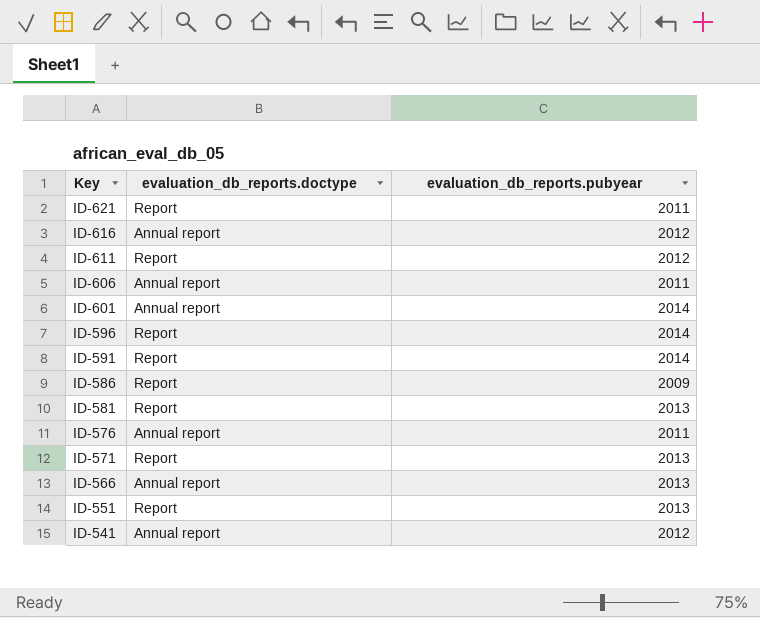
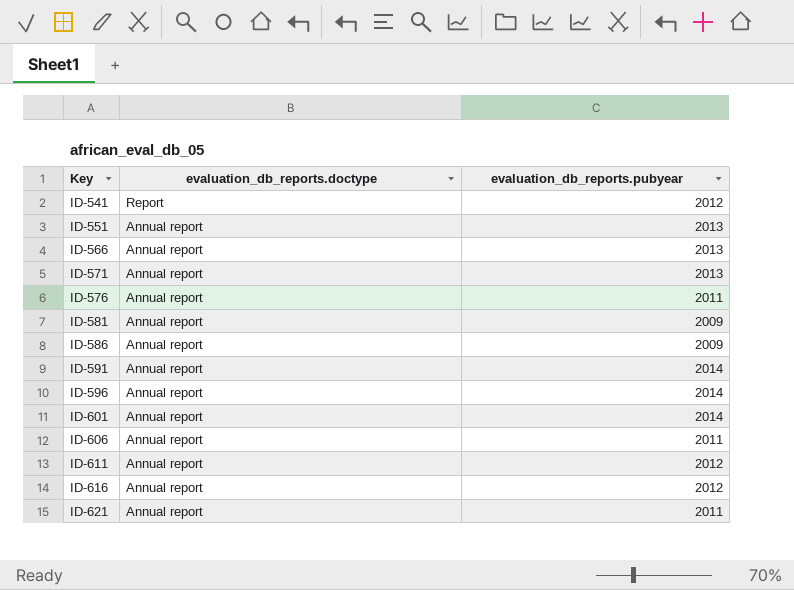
row order: Key descending -> Key ascending
ID-541 | evaluation_db_reports.doctype: Annual report -> Report
ID-551 | evaluation_db_reports.doctype: Report -> Annual report
ID-571 | evaluation_db_reports.doctype: Report -> Annual report
ID-581 | evaluation_db_reports.doctype: Report -> Annual report
ID-581 | evaluation_db_reports.pubyear: 2013 -> 2009
ID-586 | evaluation_db_reports.doctype: Report -> Annual report
ID-591 | evaluation_db_reports.doctype: Report -> Annual report
ID-596 | evaluation_db_reports.doctype: Report -> Annual report
ID-611 | evaluation_db_reports.doctype: Report -> Annual report
ID-621 | evaluation_db_reports.doctype: Report -> Annual report

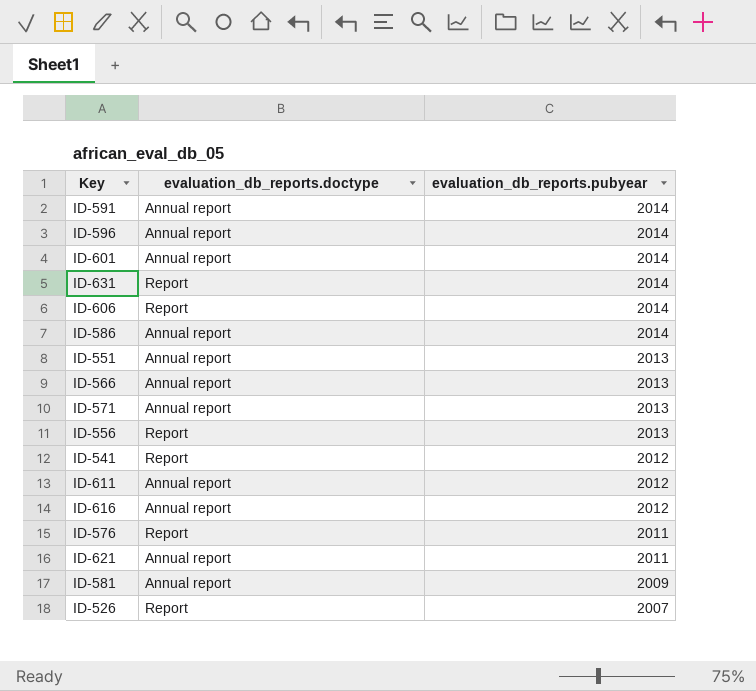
row order: Key ascending -> evaluation_db_reports.pubyear descending
row ID-631: none -> Report | 2014
ID-606 | evaluation_db_reports.doctype: Annual report -> Report
ID-606 | evaluation_db_reports.pubyear: 2011 -> 2014
ID-586 | evaluation_db_reports.pubyear: 2009 -> 2014
row ID-556: none -> Report | 2013
ID-576 | evaluation_db_reports.doctype: Annual report -> Report
row ID-526: none -> Report | 2007

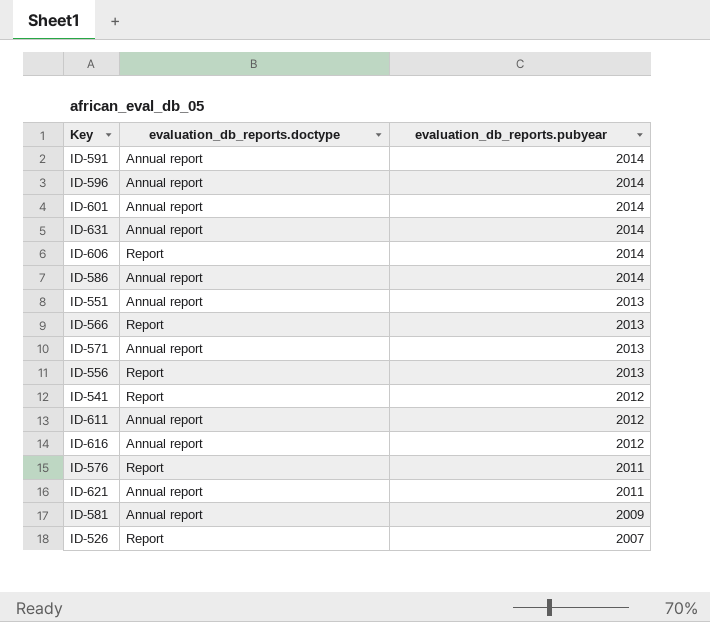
ID-631 | evaluation_db_reports.doctype: Report -> Annual report
ID-566 | evaluation_db_reports.doctype: Annual report -> Report

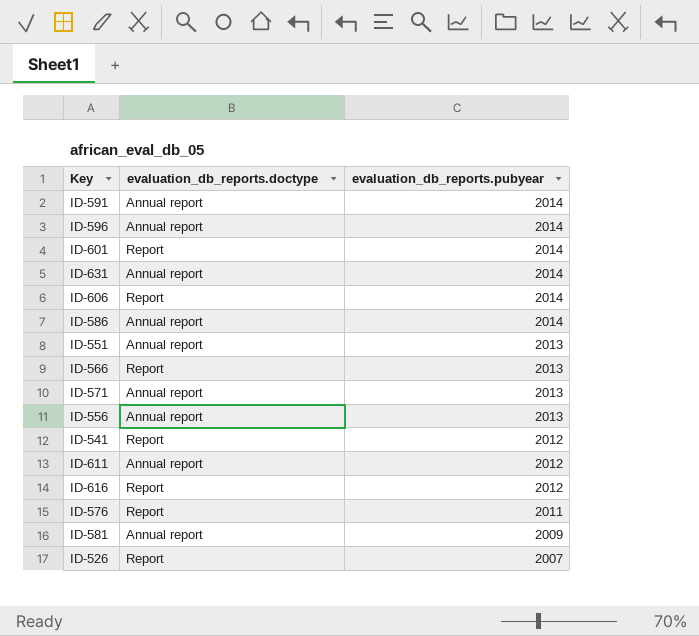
row ID-621: Annual report | 2011 -> none
ID-601 | evaluation_db_reports.doctype: Annual report -> Report
ID-556 | evaluation_db_reports.doctype: Report -> Annual report
ID-616 | evaluation_db_reports.doctype: Annual report -> Report

